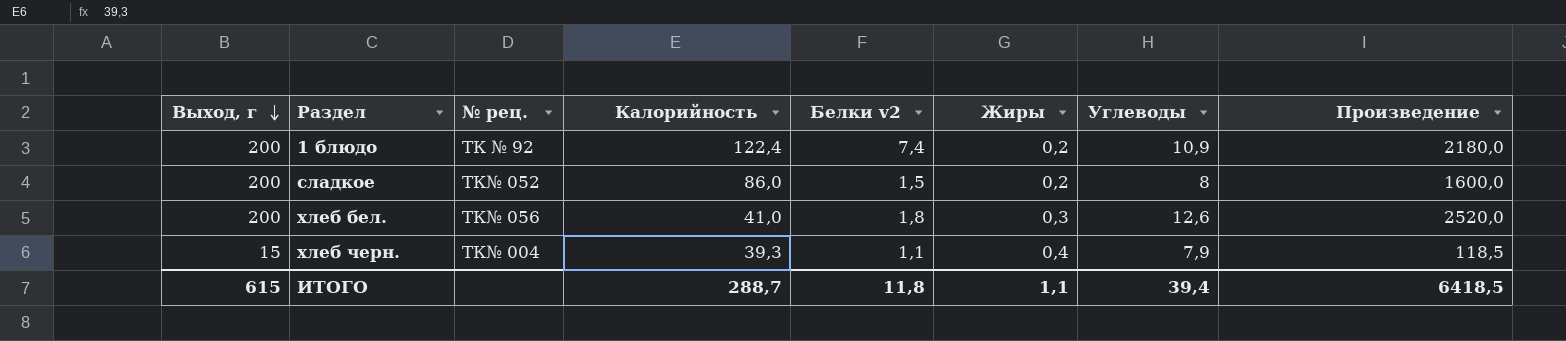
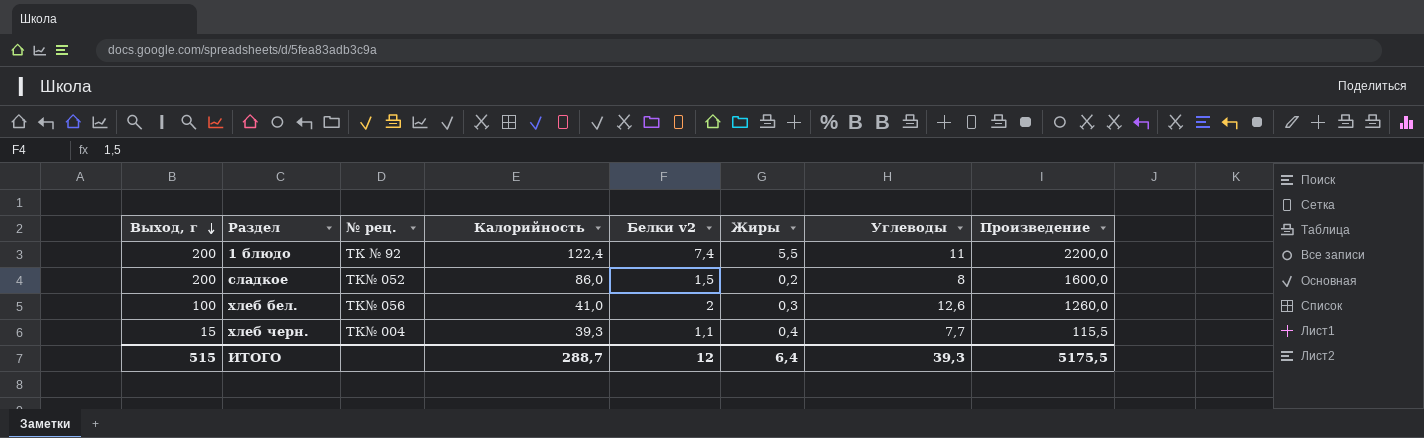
1 блюдо | Жиры: 0,2 -> 5,5
1 блюдо | Углеводы: 10,9 -> 11
1 блюдо | Произведение: 2180,0 -> 2200,0
хлеб бел. | Выход, г: 200 -> 100
хлеб бел. | Белки v2: 1,8 -> 2
хлеб бел. | Произведение: 2520,0 -> 1260,0
хлеб черн. | Углеводы: 7,9 -> 7,7
хлеб черн. | Произведение: 118,5 -> 115,5
ИТОГО | Выход, г: 615 -> 515
ИТОГО | Белки v2: 11,8 -> 12
ИТОГО | Жиры: 1,1 -> 6,4
ИТОГО | Углеводы: 39,4 -> 39,3
ИТОГО | Произведение: 6418,5 -> 5175,5

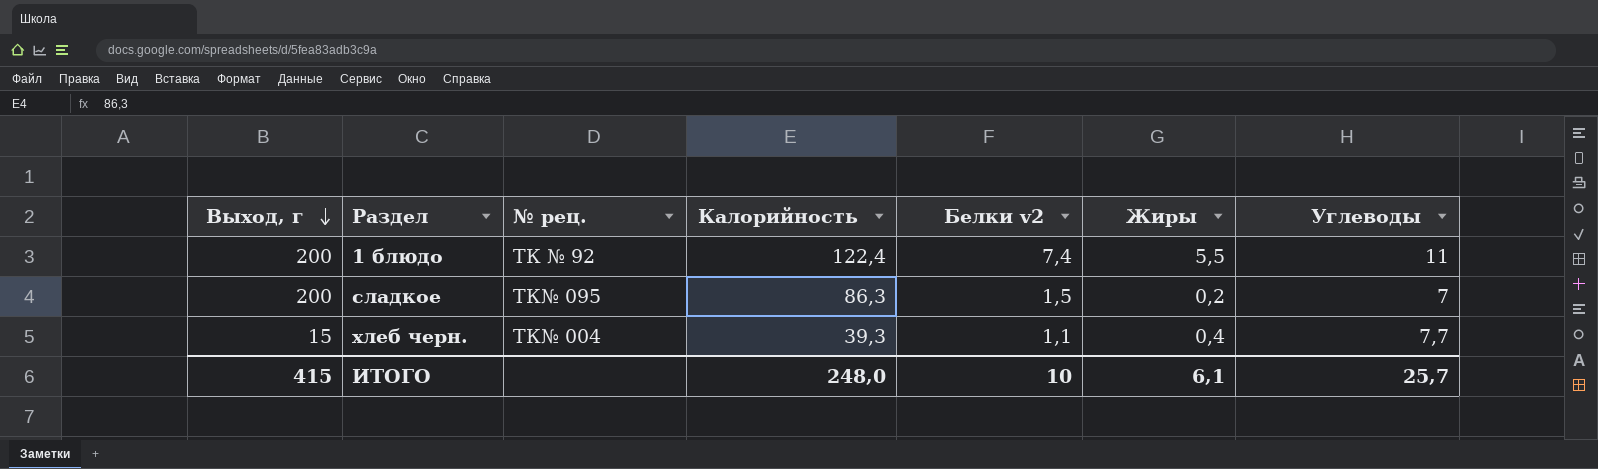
column Произведение | formula: [Выход, г] * [Углеводы] -> none
row хлеб бел.: 100 | ТК№ 056 | 41,0 | 2 | 0,3 | 12,6 | 1260,0 -> none
сладкое | № рец.: ТК№ 052 -> ТК№ 095
сладкое | Калорийность: 86,0 -> 86,3
сладкое | Углеводы: 8 -> 7
ИТОГО | Выход, г: 515 -> 415
ИТОГО | Калорийность: 288,7 -> 248,0
ИТОГО | Белки v2: 12 -> 10
ИТОГО | Жиры: 6,4 -> 6,1
ИТОГО | Углеводы: 39,3 -> 25,7

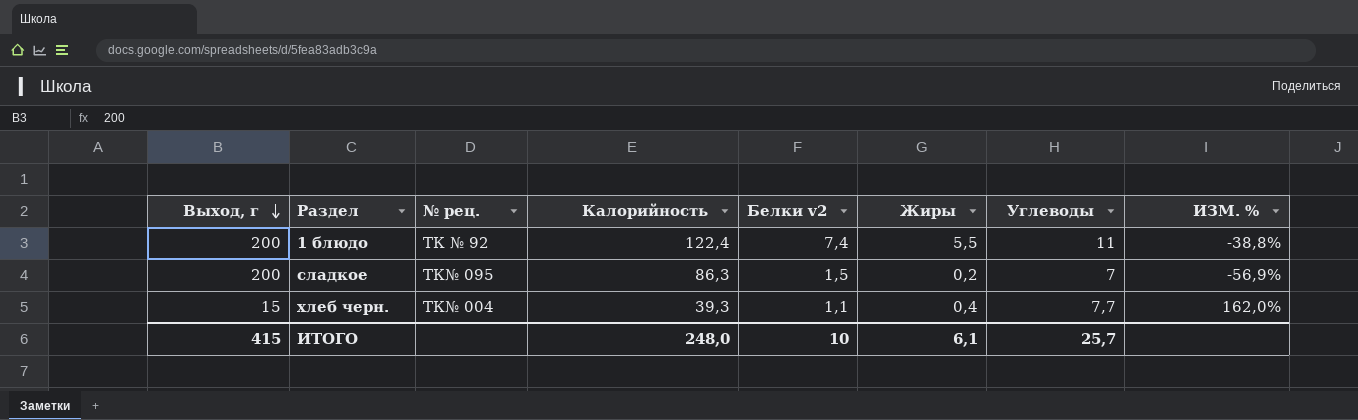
column ИЗМ. % | formula: none -> ([Калорийность] - [Выход, г]) / [Выход, г]

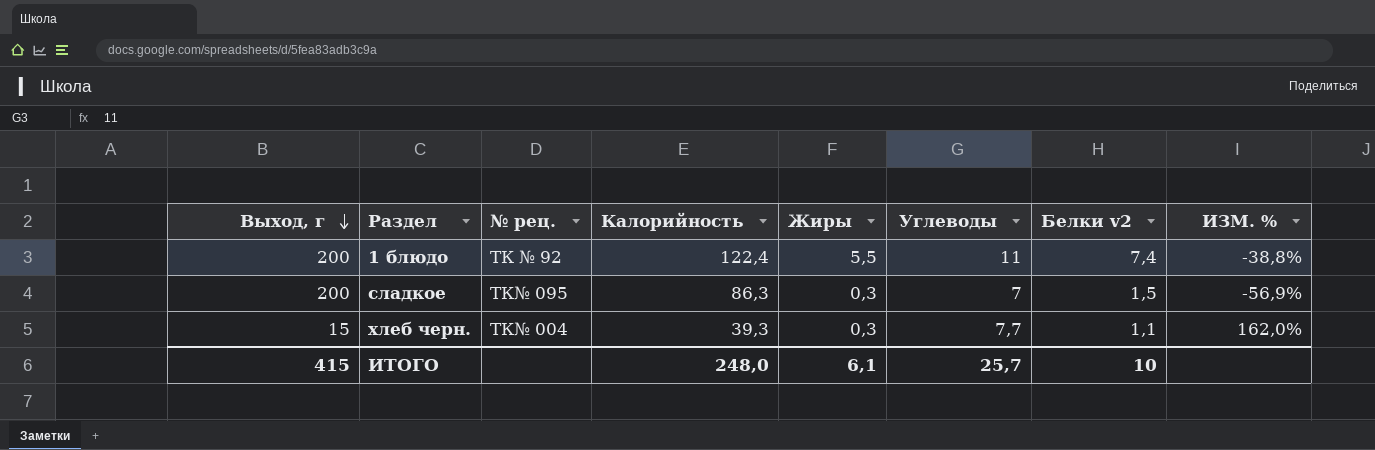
column Белки v2 | position: 5 -> 7
сладкое | Жиры: 0,2 -> 0,3
хлеб черн. | Жиры: 0,4 -> 0,3

